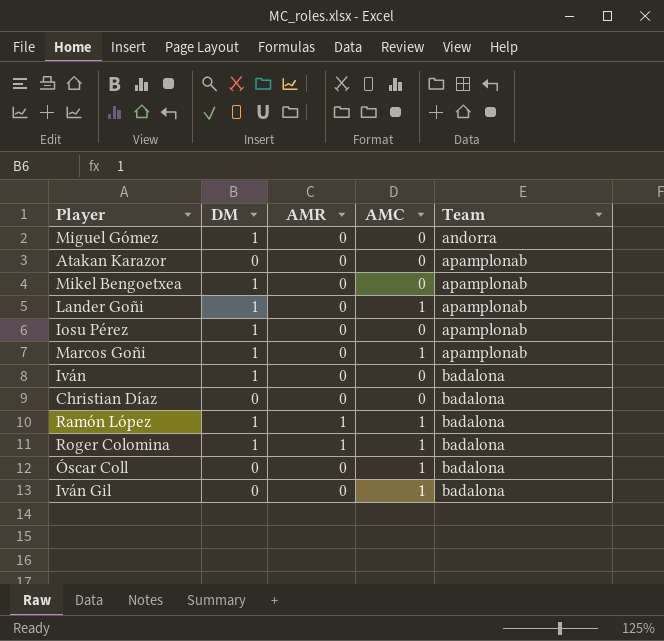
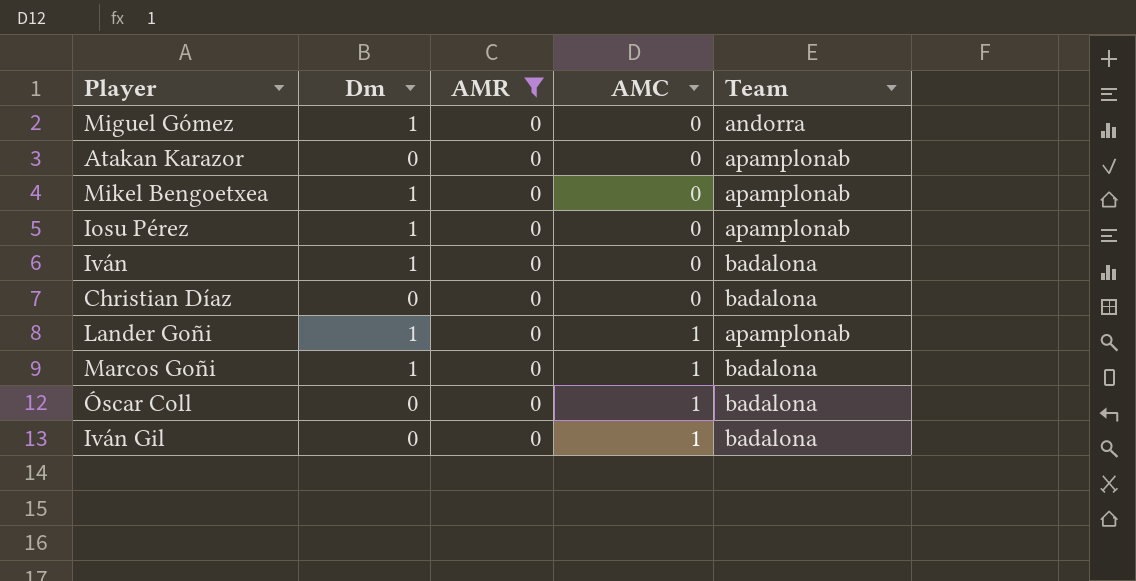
filter: none -> AMR = 0
row order: Team ascending -> AMC ascending
column name: DM -> Dm
Marcos Goñi | Team: apamplonab -> badalona

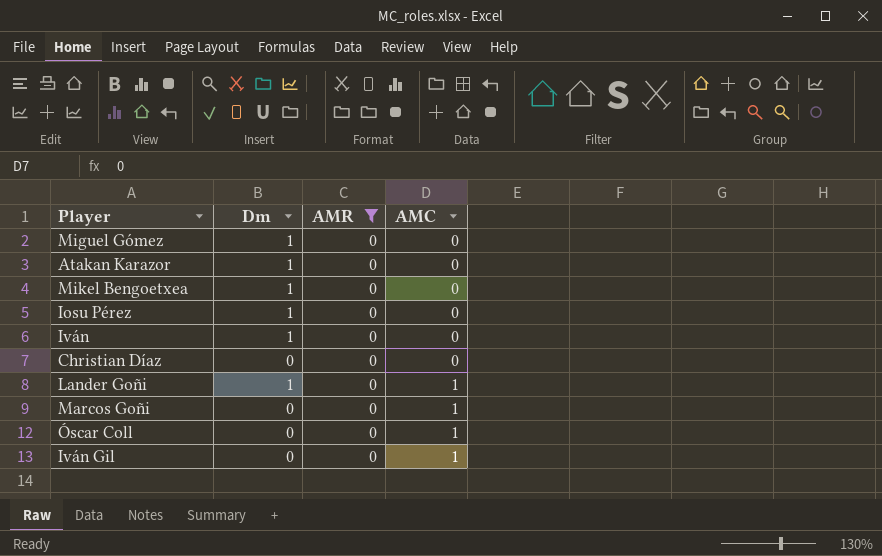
column Team | position: 5 -> none
Atakan Karazor | Dm: 0 -> 1
Marcos Goñi | Dm: 1 -> 0

